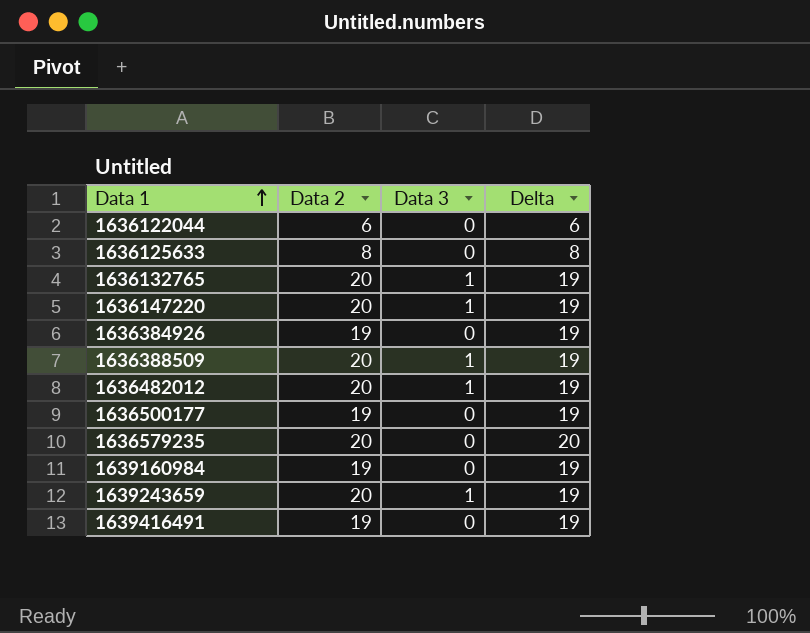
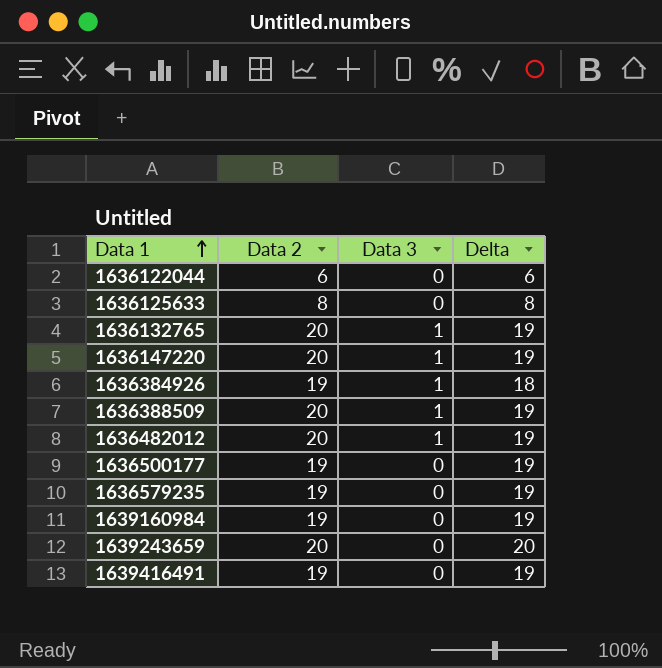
1636384926 | Data 3: 0 -> 1
1636384926 | Delta: 19 -> 18
1636579235 | Data 2: 20 -> 19
1636579235 | Delta: 20 -> 19
1639243659 | Data 3: 1 -> 0
1639243659 | Delta: 19 -> 20

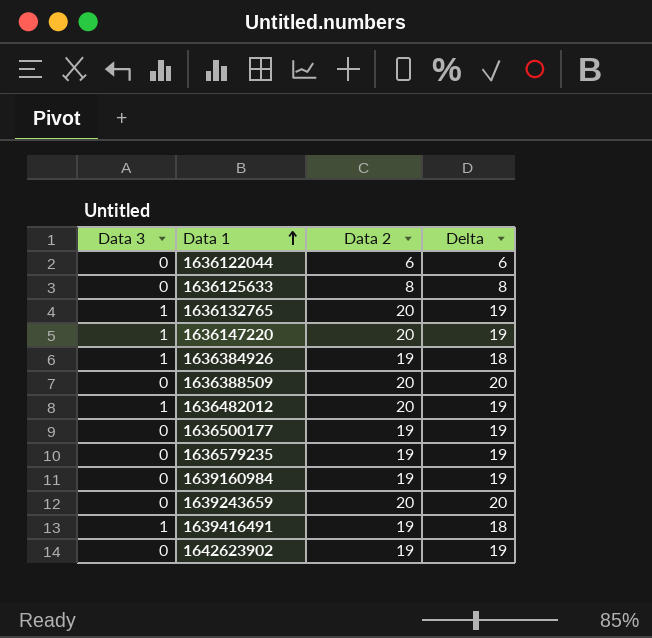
column Data 3 | position: 3 -> 1
1636388509 | Data 3: 1 -> 0
1636388509 | Delta: 19 -> 20
1639416491 | Data 3: 0 -> 1
1639416491 | Delta: 19 -> 18
row 1642623902: none -> 0 | 19 | 19

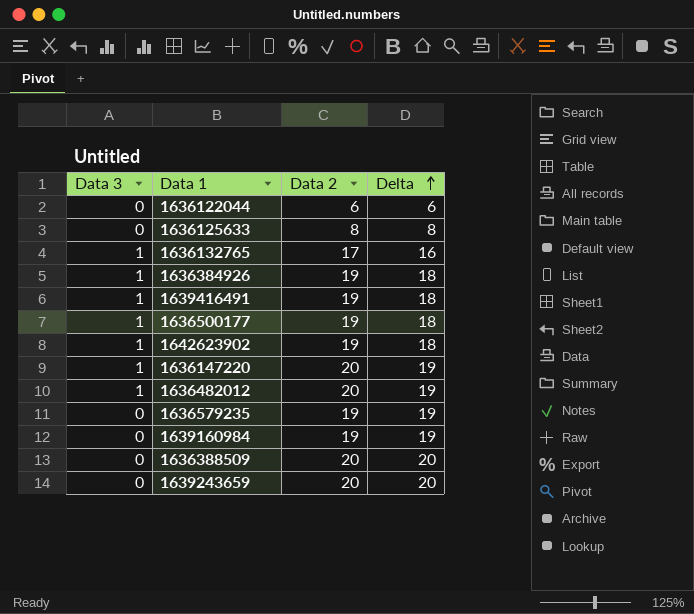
row order: Data 1 ascending -> Delta ascending
1636132765 | Data 2: 20 -> 17
1636132765 | Delta: 19 -> 16
1636500177 | Data 3: 0 -> 1
1636500177 | Delta: 19 -> 18
1642623902 | Data 3: 0 -> 1
1642623902 | Delta: 19 -> 18

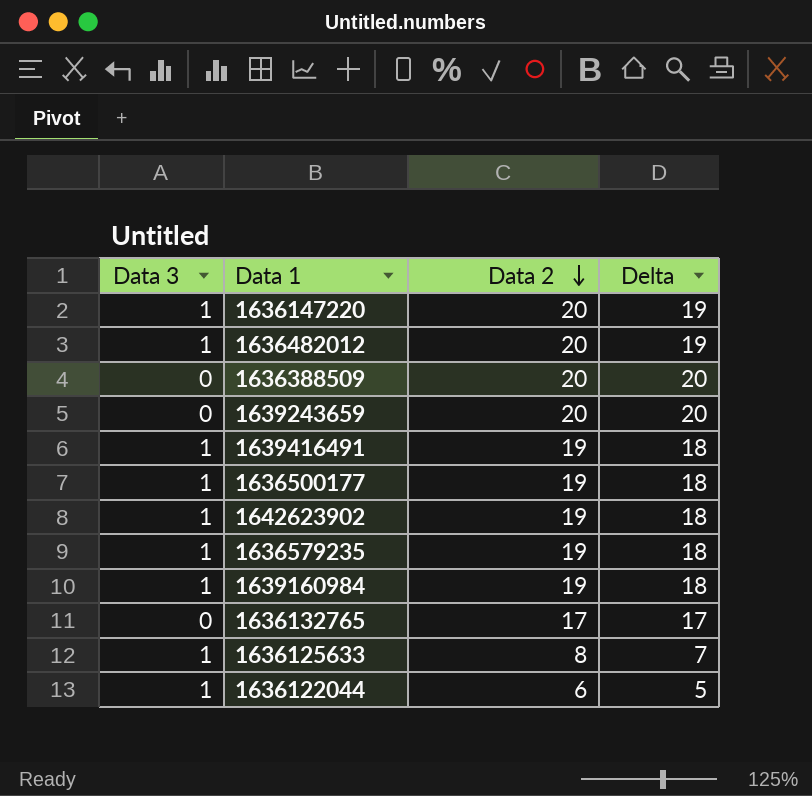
row order: Delta ascending -> Data 2 descending
row 1636384926: 1 | 19 | 18 -> none
1636579235 | Data 3: 0 -> 1
1636579235 | Delta: 19 -> 18
1639160984 | Data 3: 0 -> 1
1639160984 | Delta: 19 -> 18
1636132765 | Data 3: 1 -> 0
1636132765 | Delta: 16 -> 17
1636125633 | Data 3: 0 -> 1
1636125633 | Delta: 8 -> 7
1636122044 | Data 3: 0 -> 1
1636122044 | Delta: 6 -> 5

